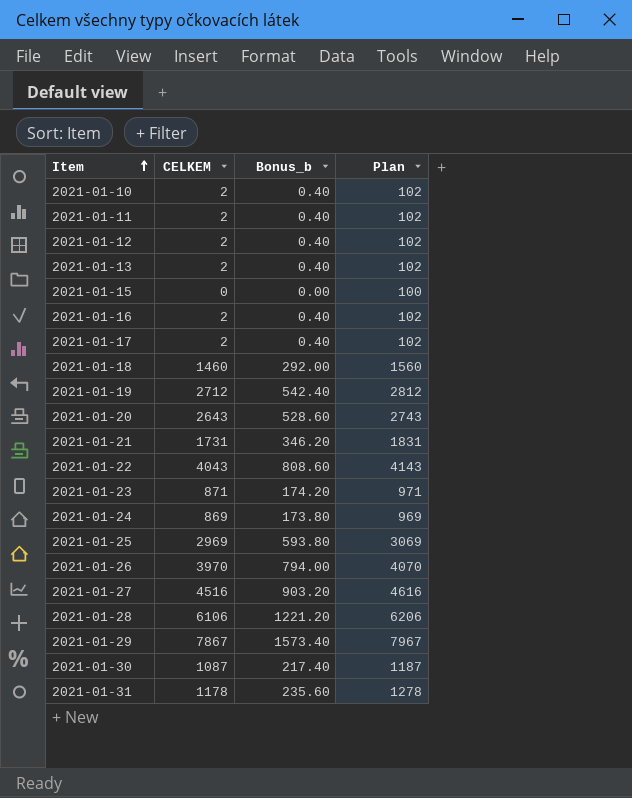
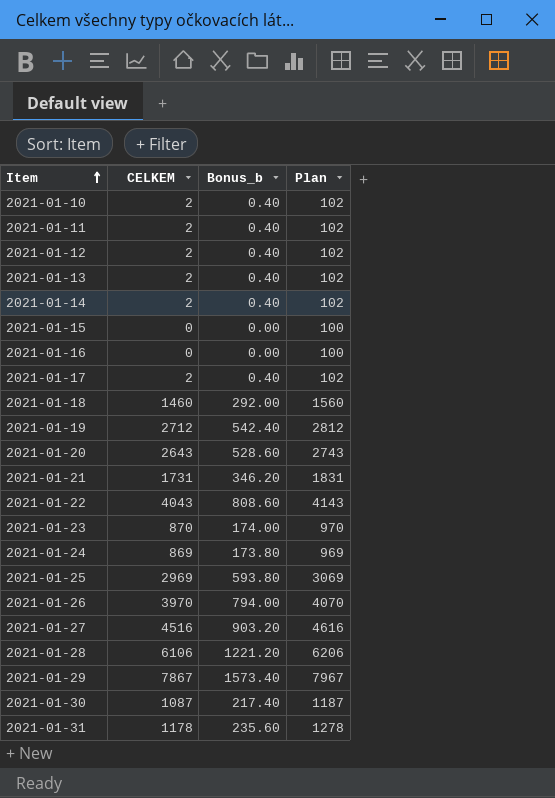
row 2021-01-14: none -> 2 | 0.40 | 102
2021-01-16 | CELKEM: 2 -> 0
2021-01-16 | Bonus_b: 0.40 -> 0.00
2021-01-16 | Plan: 102 -> 100
2021-01-23 | CELKEM: 871 -> 870
2021-01-23 | Bonus_b: 174.20 -> 174.00
2021-01-23 | Plan: 971 -> 970

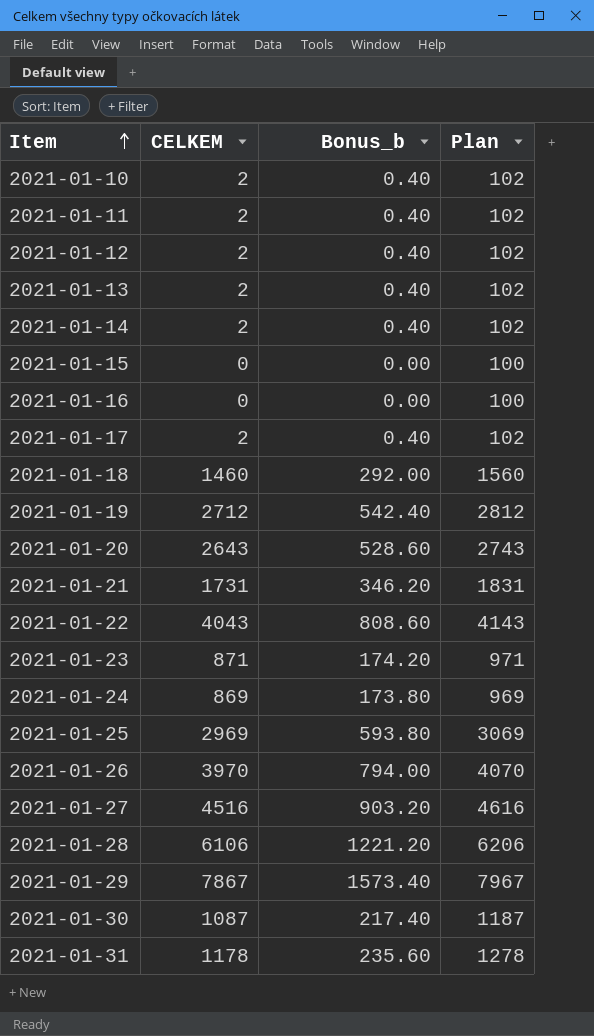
2021-01-23 | CELKEM: 870 -> 871
2021-01-23 | Bonus_b: 174.00 -> 174.20
2021-01-23 | Plan: 970 -> 971

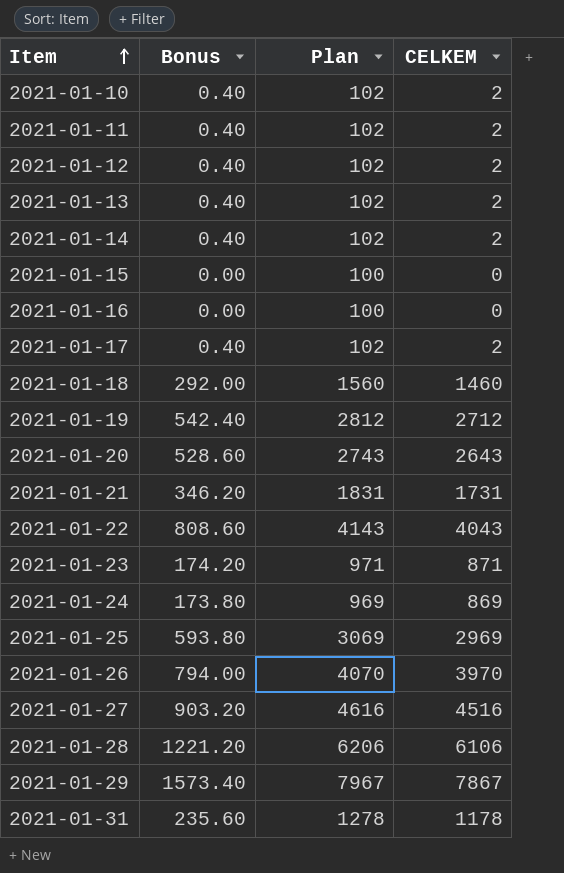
column name: Bonus_b -> Bonus
column CELKEM | position: 2 -> 4
row 2021-01-30: 1087 | 217.40 | 1187 -> none

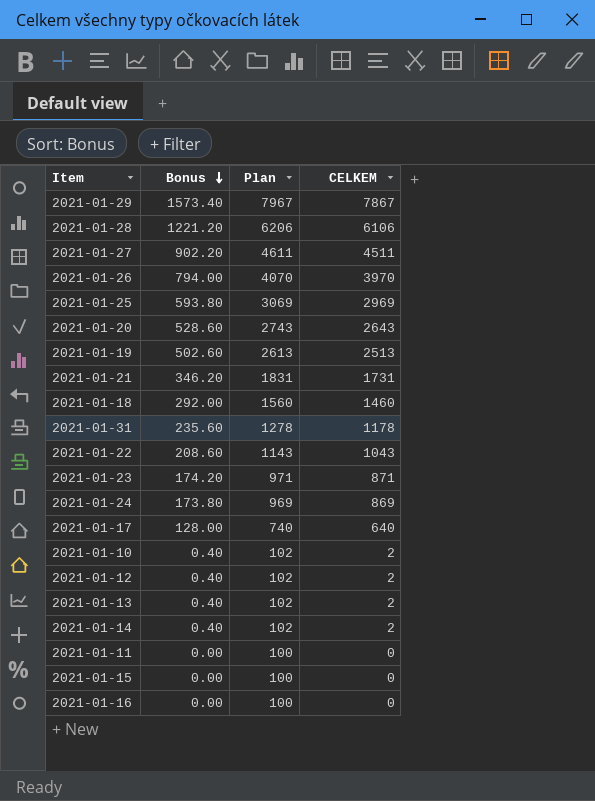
row order: Item ascending -> Bonus descending
2021-01-27 | Bonus: 903.20 -> 902.20
2021-01-27 | Plan: 4616 -> 4611
2021-01-27 | CELKEM: 4516 -> 4511
2021-01-19 | Bonus: 542.40 -> 502.60
2021-01-19 | Plan: 2812 -> 2613
2021-01-19 | CELKEM: 2712 -> 2513
2021-01-22 | Bonus: 808.60 -> 208.60
2021-01-22 | Plan: 4143 -> 1143
2021-01-22 | CELKEM: 4043 -> 1043
2021-01-17 | Bonus: 0.40 -> 128.00
2021-01-17 | Plan: 102 -> 740
2021-01-17 | CELKEM: 2 -> 640
2021-01-11 | Bonus: 0.40 -> 0.00
2021-01-11 | Plan: 102 -> 100
2021-01-11 | CELKEM: 2 -> 0

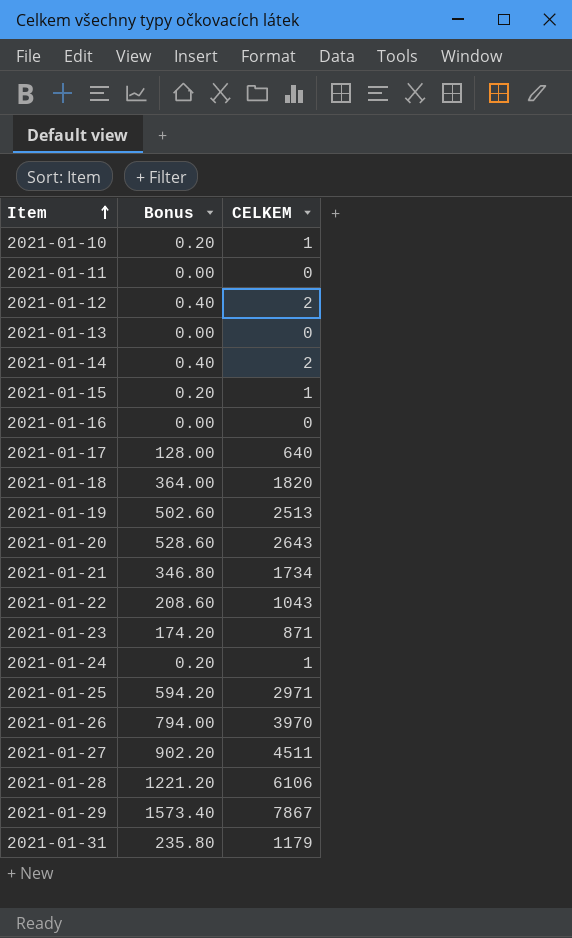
row order: Bonus descending -> Item ascending
column Plan | formula: [CELKEM] + 100 -> none
2021-01-10 | Bonus: 0.40 -> 0.20
2021-01-10 | CELKEM: 2 -> 1
2021-01-13 | Bonus: 0.40 -> 0.00
2021-01-13 | CELKEM: 2 -> 0
2021-01-15 | Bonus: 0.00 -> 0.20
2021-01-15 | CELKEM: 0 -> 1
2021-01-18 | Bonus: 292.00 -> 364.00
2021-01-18 | CELKEM: 1460 -> 1820
2021-01-21 | Bonus: 346.20 -> 346.80
2021-01-21 | CELKEM: 1731 -> 1734
2021-01-24 | Bonus: 173.80 -> 0.20
2021-01-24 | CELKEM: 869 -> 1
2021-01-25 | Bonus: 593.80 -> 594.20
2021-01-25 | CELKEM: 2969 -> 2971
2021-01-31 | Bonus: 235.60 -> 235.80
2021-01-31 | CELKEM: 1178 -> 1179

